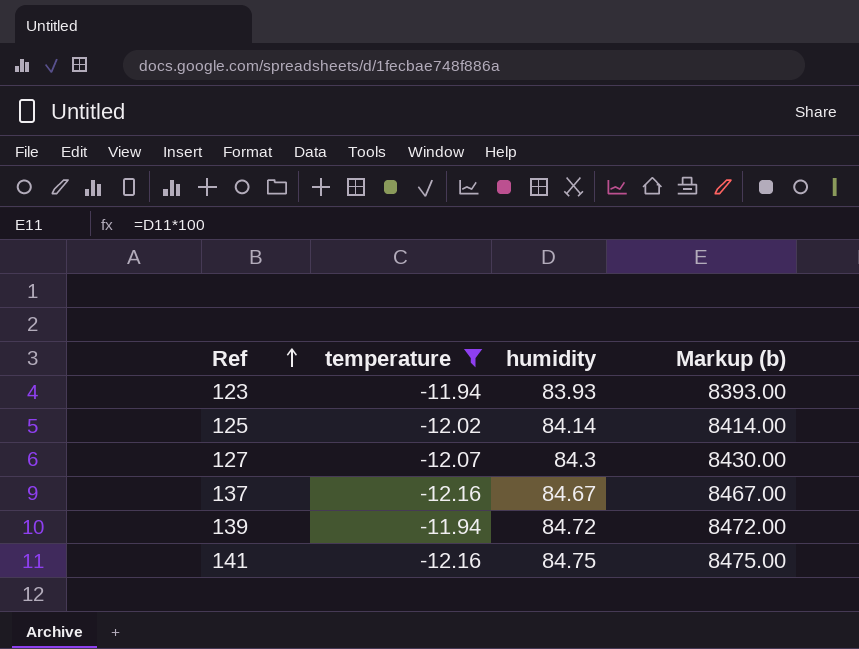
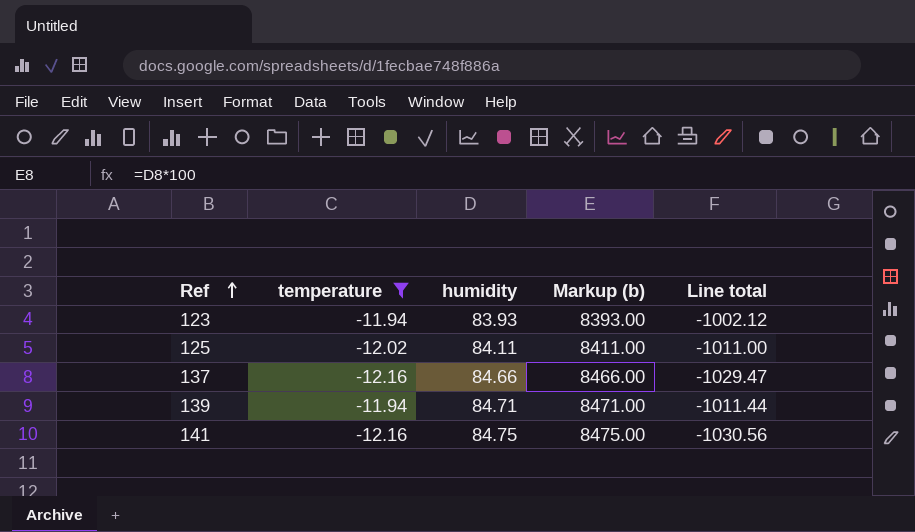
column Line total | formula: none -> [temperature] * [humidity]
row 127: -12.07 | 84.3 | 8430.00 -> none
125 | humidity: 84.14 -> 84.11
125 | Markup (b): 8414.00 -> 8411.00
137 | humidity: 84.67 -> 84.66
137 | Markup (b): 8467.00 -> 8466.00
139 | humidity: 84.72 -> 84.71
139 | Markup (b): 8472.00 -> 8471.00

